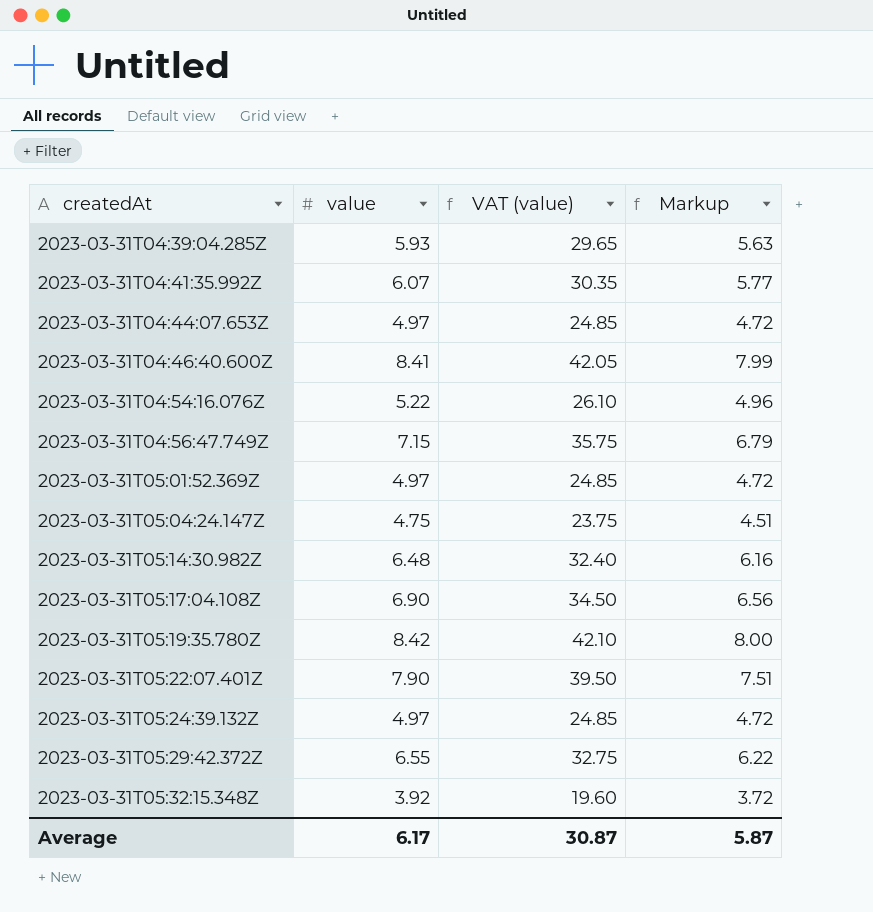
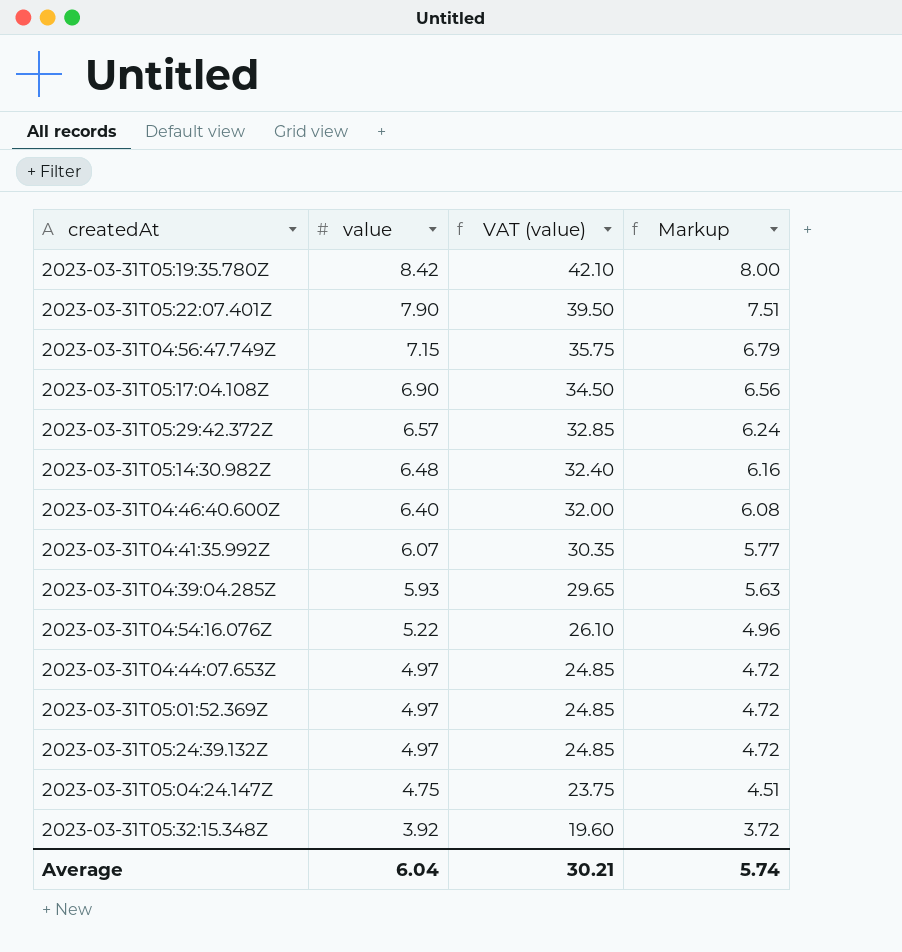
row order: createdAt ascending -> value descending
2023-03-31T05:29:42.372Z | value: 6.55 -> 6.57
2023-03-31T05:29:42.372Z | VAT (value): 32.75 -> 32.85
2023-03-31T05:29:42.372Z | Markup: 6.22 -> 6.24
2023-03-31T04:46:40.600Z | value: 8.41 -> 6.40
2023-03-31T04:46:40.600Z | VAT (value): 42.05 -> 32.00
2023-03-31T04:46:40.600Z | Markup: 7.99 -> 6.08
Average | value: 6.17 -> 6.04
Average | VAT (value): 30.87 -> 30.21
Average | Markup: 5.87 -> 5.74

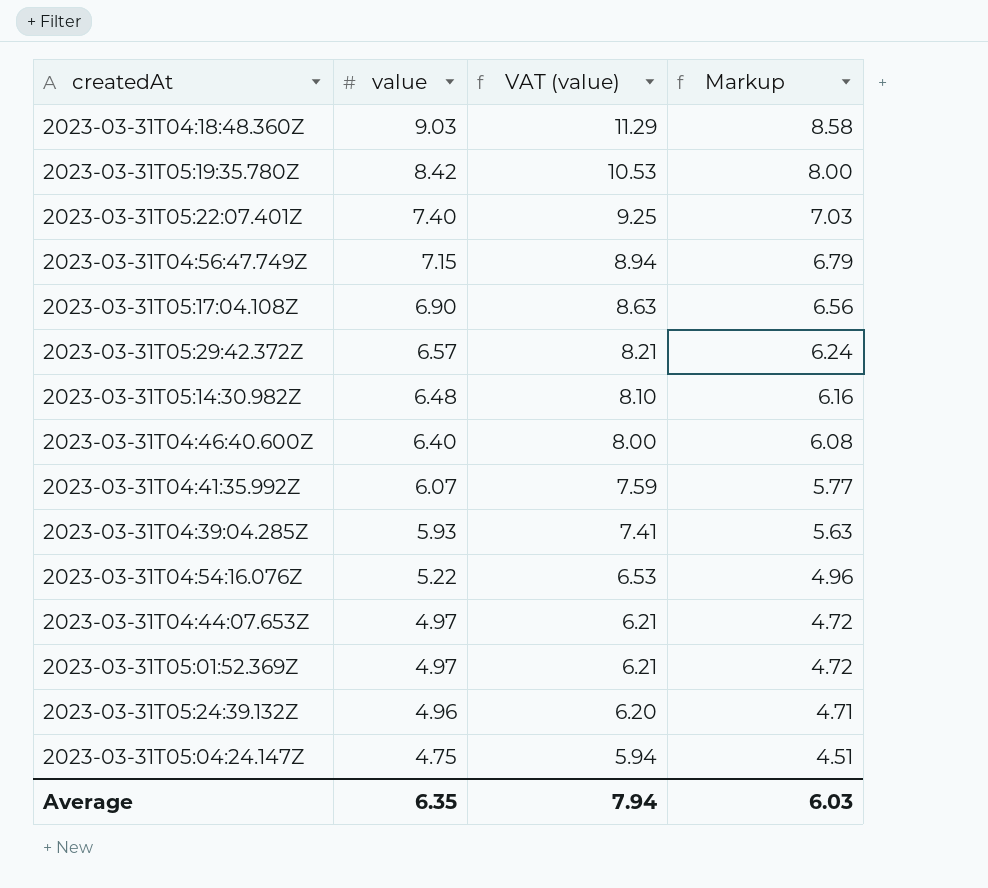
column VAT (value) | formula: [value] * 5 -> [value] * 1.25
row 2023-03-31T05:32:15.348Z: 3.92 | 19.60 | 3.72 -> none
row 2023-03-31T04:18:48.360Z: none -> 9.03 | 11.29 | 8.58
2023-03-31T05:22:07.401Z | value: 7.90 -> 7.40
2023-03-31T05:22:07.401Z | Markup: 7.51 -> 7.03
2023-03-31T05:24:39.132Z | value: 4.97 -> 4.96
2023-03-31T05:24:39.132Z | Markup: 4.72 -> 4.71
Average | value: 6.04 -> 6.35
Average | VAT (value): 30.21 -> 7.94
Average | Markup: 5.74 -> 6.03

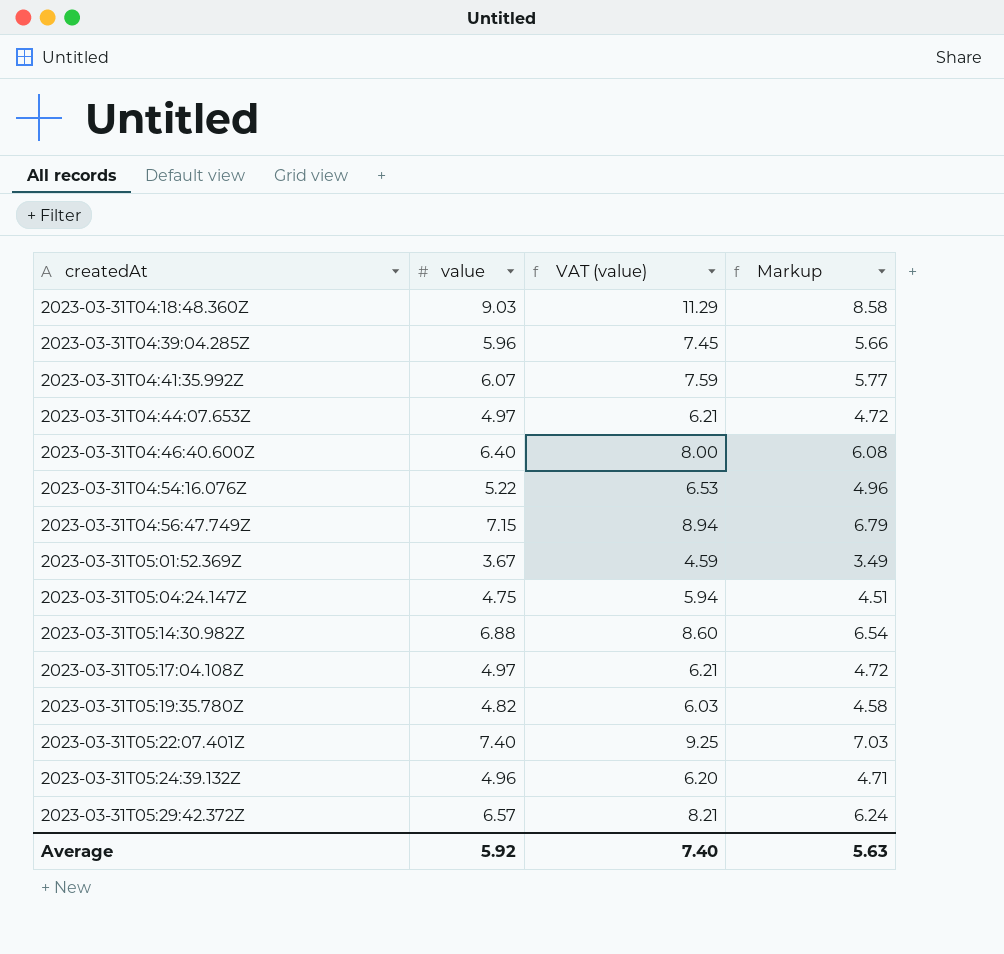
row order: value descending -> createdAt ascending
2023-03-31T04:39:04.285Z | value: 5.93 -> 5.96
2023-03-31T04:39:04.285Z | VAT (value): 7.41 -> 7.45
2023-03-31T04:39:04.285Z | Markup: 5.63 -> 5.66
2023-03-31T05:01:52.369Z | value: 4.97 -> 3.67
2023-03-31T05:01:52.369Z | VAT (value): 6.21 -> 4.59
2023-03-31T05:01:52.369Z | Markup: 4.72 -> 3.49
2023-03-31T05:14:30.982Z | value: 6.48 -> 6.88
2023-03-31T05:14:30.982Z | VAT (value): 8.10 -> 8.60
2023-03-31T05:14:30.982Z | Markup: 6.16 -> 6.54
2023-03-31T05:17:04.108Z | value: 6.90 -> 4.97
2023-03-31T05:17:04.108Z | VAT (value): 8.63 -> 6.21
2023-03-31T05:17:04.108Z | Markup: 6.56 -> 4.72
2023-03-31T05:19:35.780Z | value: 8.42 -> 4.82
2023-03-31T05:19:35.780Z | VAT (value): 10.53 -> 6.03
2023-03-31T05:19:35.780Z | Markup: 8.00 -> 4.58
Average | value: 6.35 -> 5.92
Average | VAT (value): 7.94 -> 7.40
Average | Markup: 6.03 -> 5.63

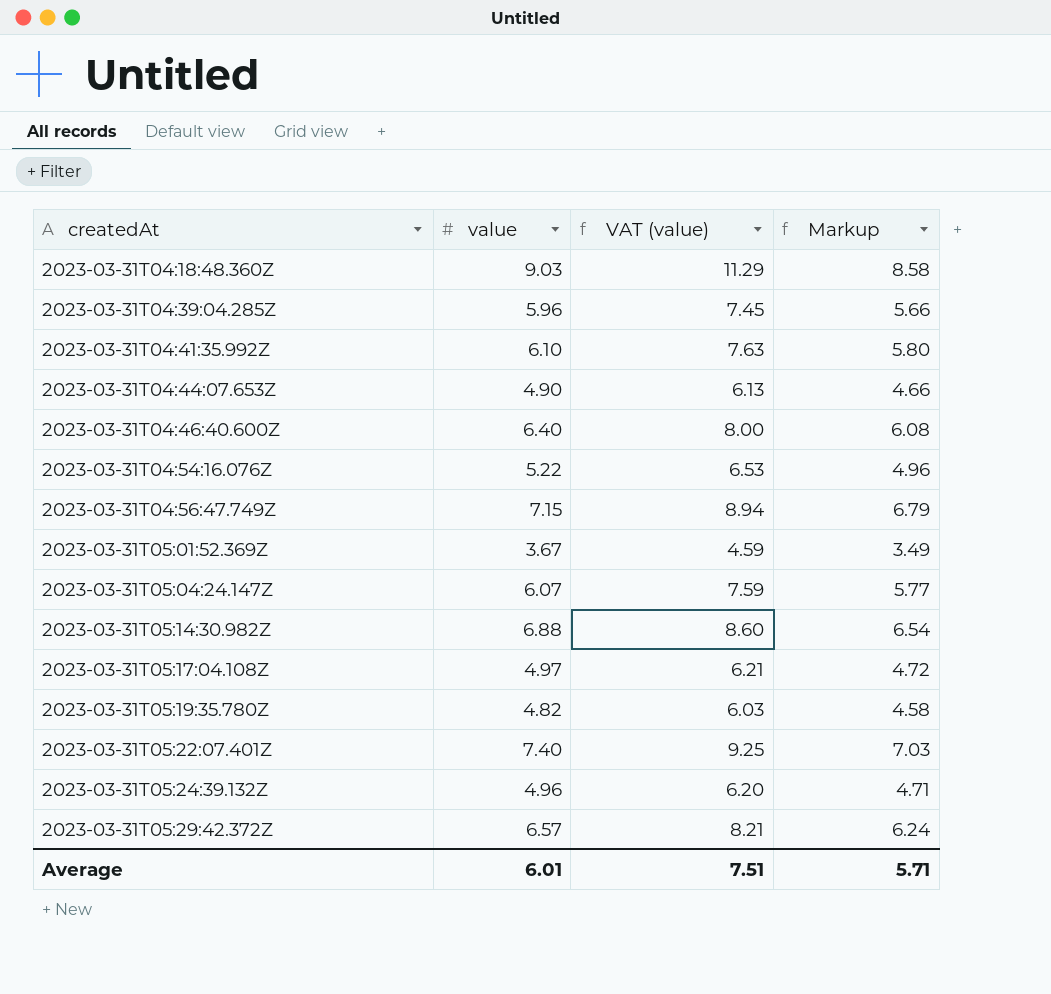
2023-03-31T04:41:35.992Z | value: 6.07 -> 6.10
2023-03-31T04:41:35.992Z | VAT (value): 7.59 -> 7.63
2023-03-31T04:41:35.992Z | Markup: 5.77 -> 5.80
2023-03-31T04:44:07.653Z | value: 4.97 -> 4.90
2023-03-31T04:44:07.653Z | VAT (value): 6.21 -> 6.13
2023-03-31T04:44:07.653Z | Markup: 4.72 -> 4.66
2023-03-31T05:04:24.147Z | value: 4.75 -> 6.07
2023-03-31T05:04:24.147Z | VAT (value): 5.94 -> 7.59
2023-03-31T05:04:24.147Z | Markup: 4.51 -> 5.77
Average | value: 5.92 -> 6.01
Average | VAT (value): 7.40 -> 7.51
Average | Markup: 5.63 -> 5.71

